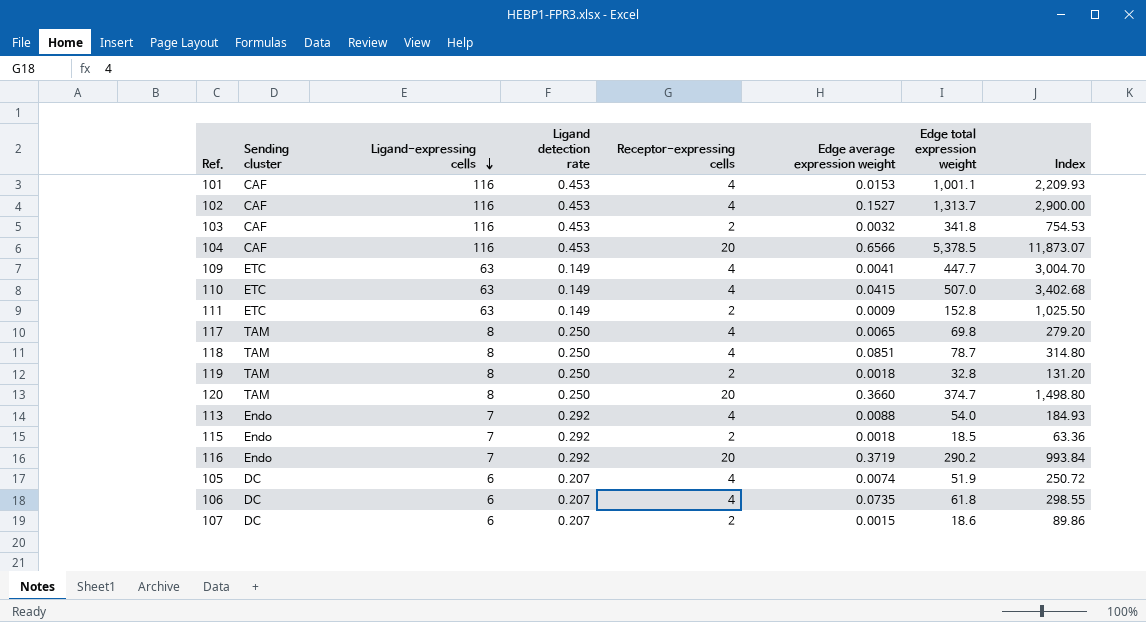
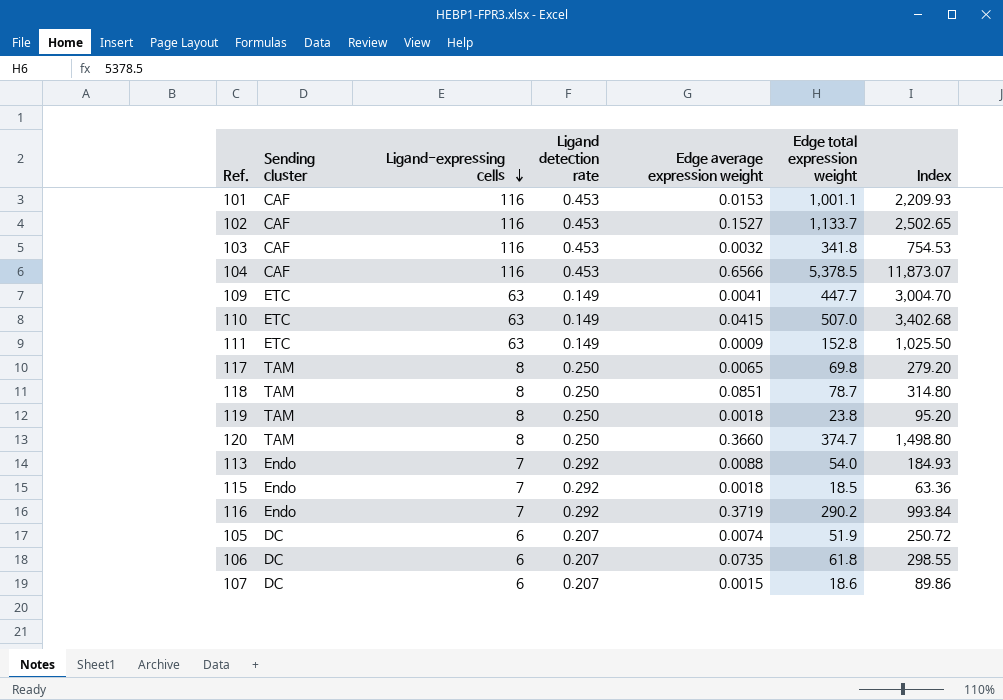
column Receptor-expressing cells | position: 5 -> none
102 | Edge total expression weight: 1,313.7 -> 1,133.7
102 | Index: 2,900.00 -> 2,502.65
119 | Edge total expression weight: 32.8 -> 23.8
119 | Index: 131.20 -> 95.20

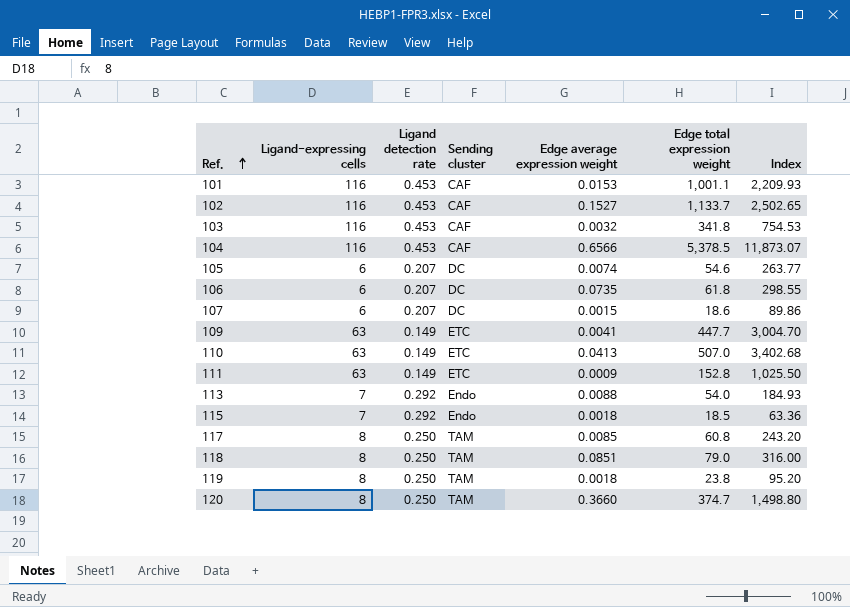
row order: Ligand-expressing cells descending -> Ref. ascending
column Sending cluster | position: 2 -> 4
row 116: Endo | 7 | 0.292 | 0.3719 | 290.2 | 993.84 -> none
105 | Edge total expression weight: 51.9 -> 54.6
105 | Index: 250.72 -> 263.77
110 | Edge average expression weight: 0.0415 -> 0.0413
117 | Edge average expression weight: 0.0065 -> 0.0085
117 | Edge total expression weight: 69.8 -> 60.8
117 | Index: 279.20 -> 243.20
118 | Edge total expression weight: 78.7 -> 79.0
118 | Index: 314.80 -> 316.00

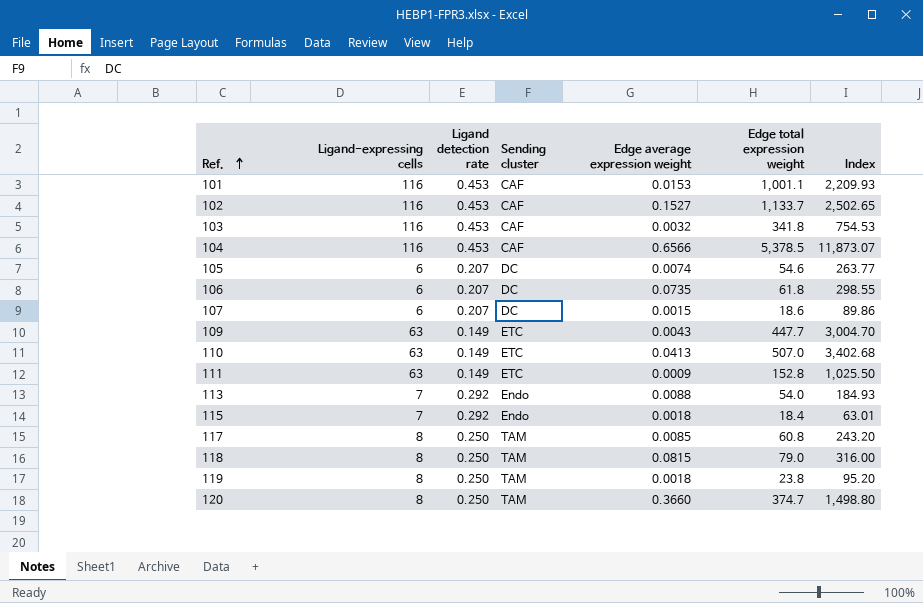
109 | Edge average expression weight: 0.0041 -> 0.0043
115 | Edge total expression weight: 18.5 -> 18.4
115 | Index: 63.36 -> 63.01
118 | Edge average expression weight: 0.0851 -> 0.0815

